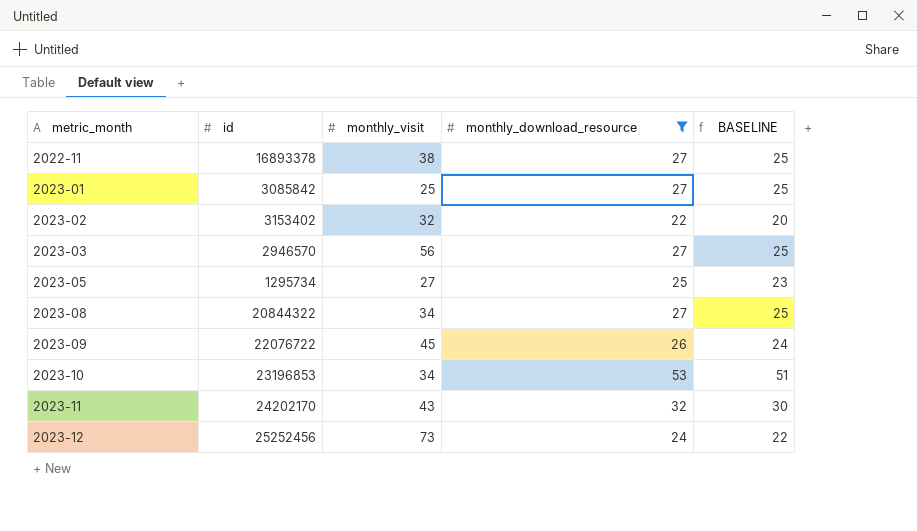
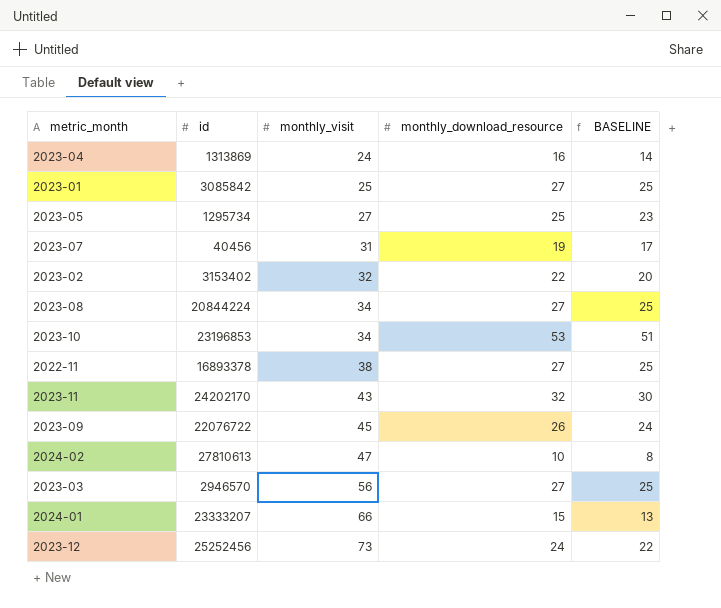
filter: monthly_download_resource >= 22 -> none
row order: metric_month ascending -> monthly_visit ascending
2023-08 | id: 20844322 -> 20844224

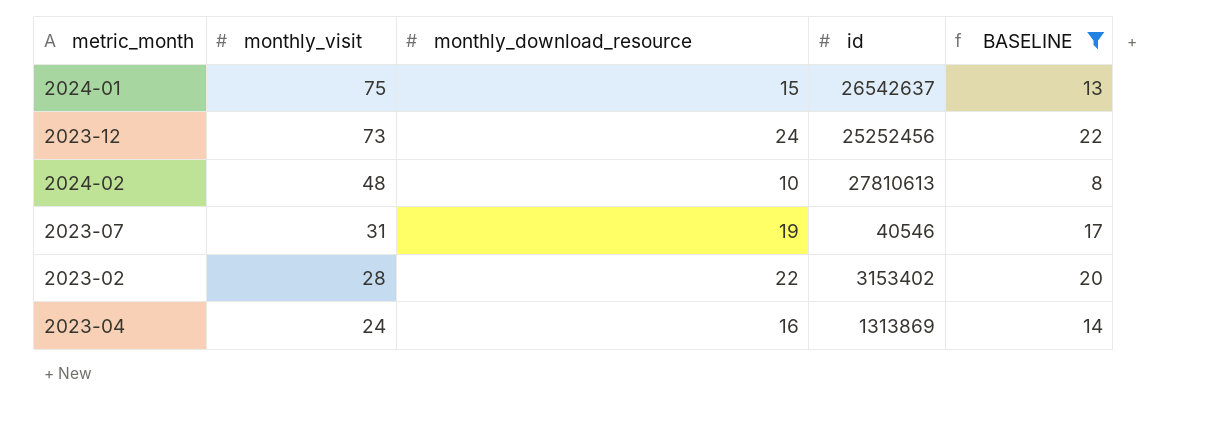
filter: none -> BASELINE <= 22
row order: monthly_visit ascending -> monthly_visit descending
column id | position: 2 -> 4
2024-01 | monthly_visit: 66 -> 75
2024-01 | id: 23333207 -> 26542637
2024-02 | monthly_visit: 47 -> 48
2023-07 | id: 40456 -> 40546
2023-02 | monthly_visit: 32 -> 28

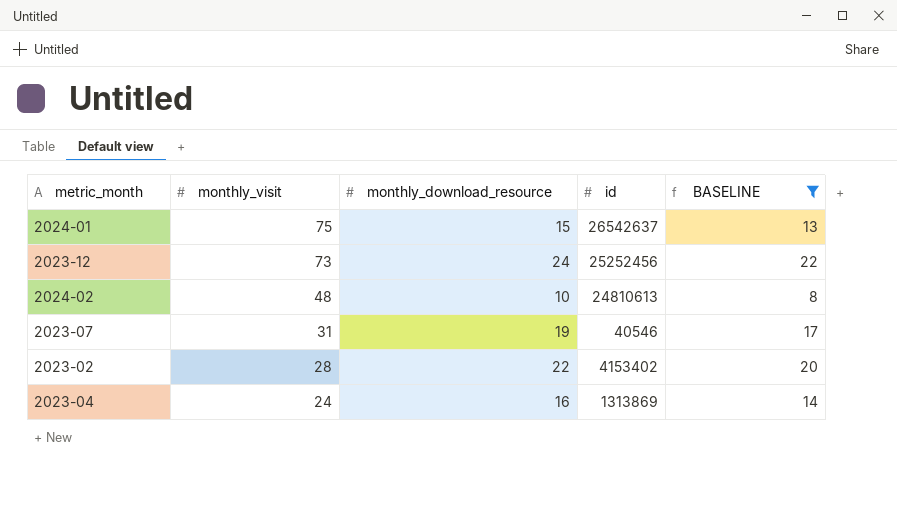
2024-02 | id: 27810613 -> 24810613
2023-02 | id: 3153402 -> 4153402

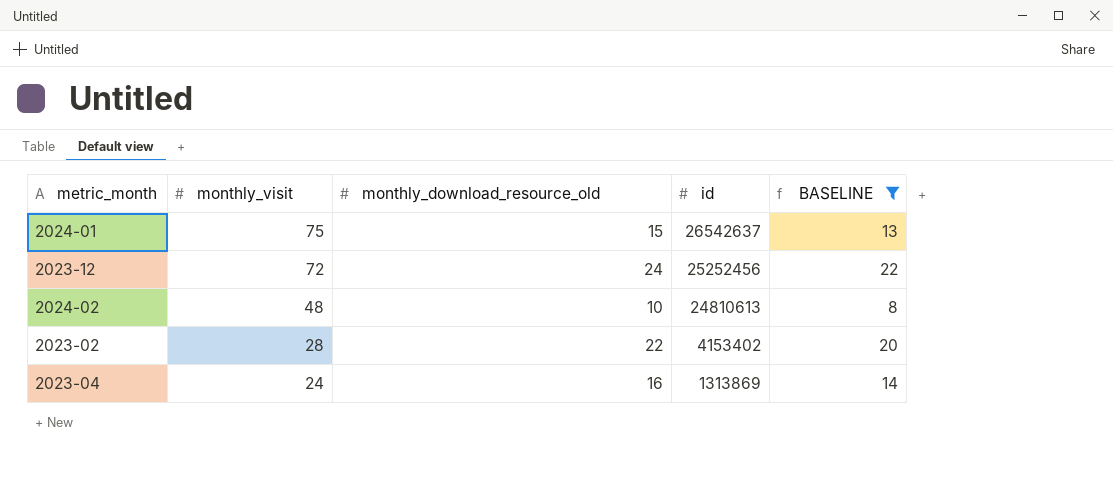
column name: monthly_download_resource -> monthly_download_resource_old
row 2023-07: 31 | 19 | 40546 | 17 -> none
2023-12 | monthly_visit: 73 -> 72

